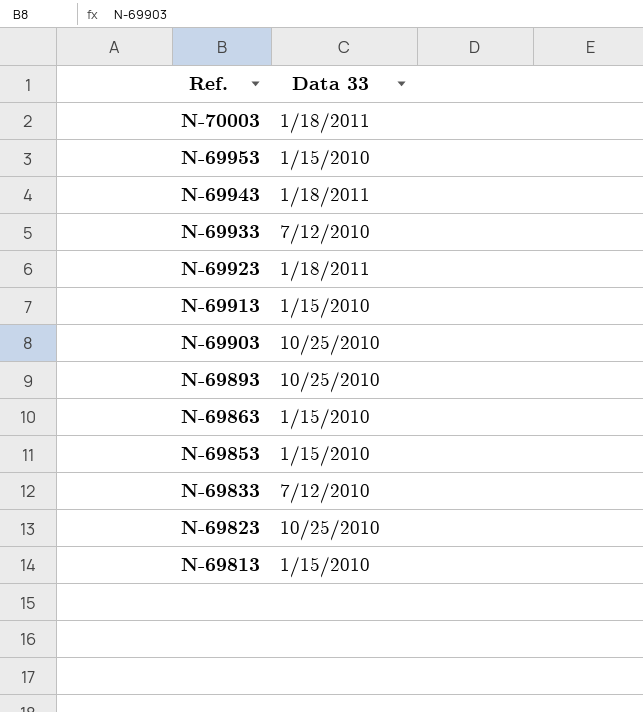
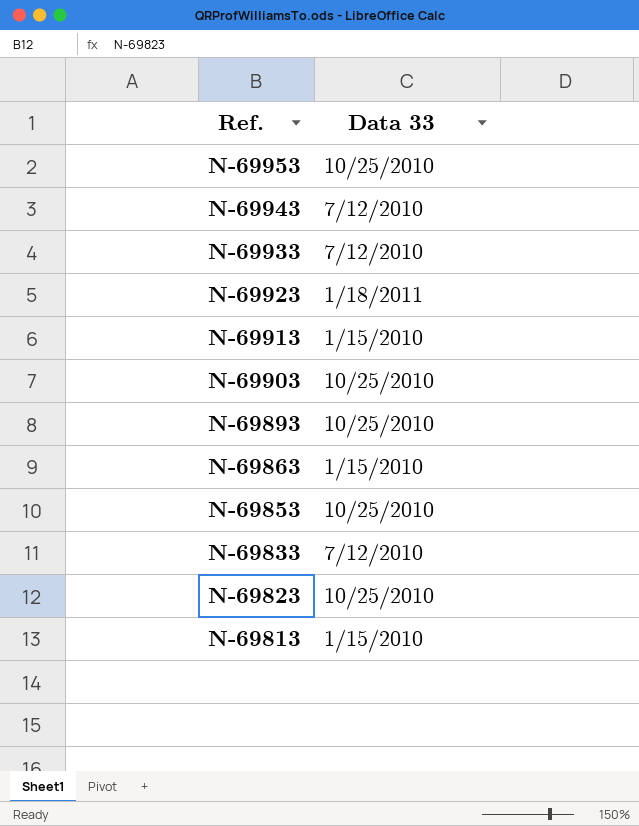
row N-70003: 1/18/2011 -> none
N-69953 | Data 33: 1/15/2010 -> 10/25/2010
N-69943 | Data 33: 1/18/2011 -> 7/12/2010
N-69853 | Data 33: 1/15/2010 -> 10/25/2010

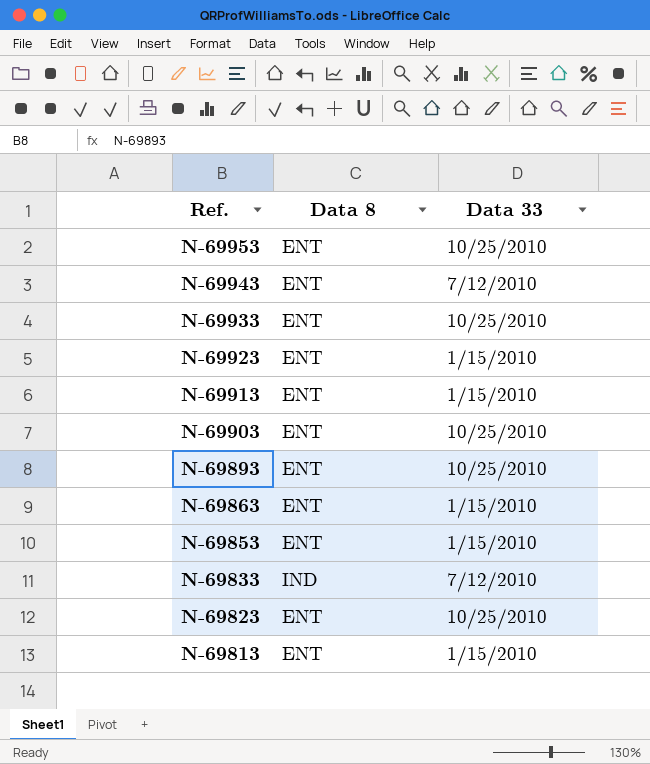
column Data 8 | position: none -> 2
N-69933 | Data 33: 7/12/2010 -> 10/25/2010
N-69923 | Data 33: 1/18/2011 -> 1/15/2010
N-69853 | Data 33: 10/25/2010 -> 1/15/2010

